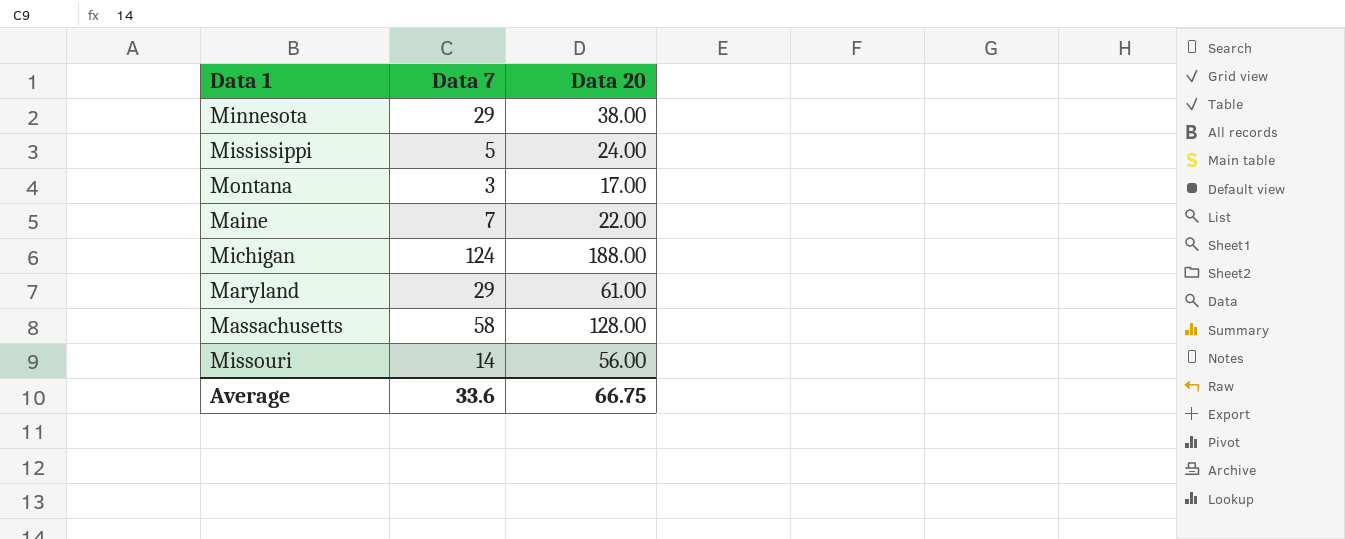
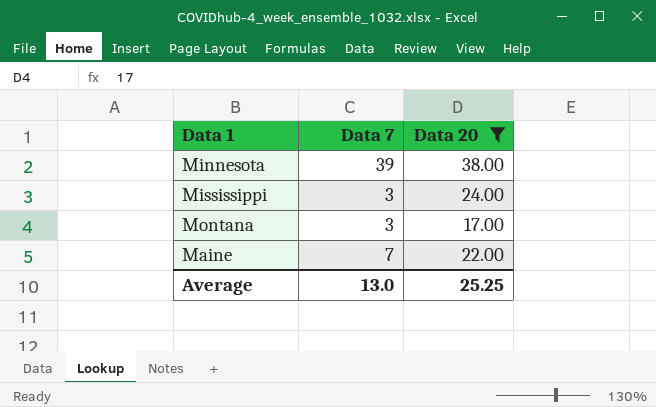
filter: none -> Data 20 <= 38.00
Minnesota | Data 7: 29 -> 39
Mississippi | Data 7: 5 -> 3
Average | Data 7: 33.6 -> 13.0
Average | Data 20: 66.75 -> 25.25

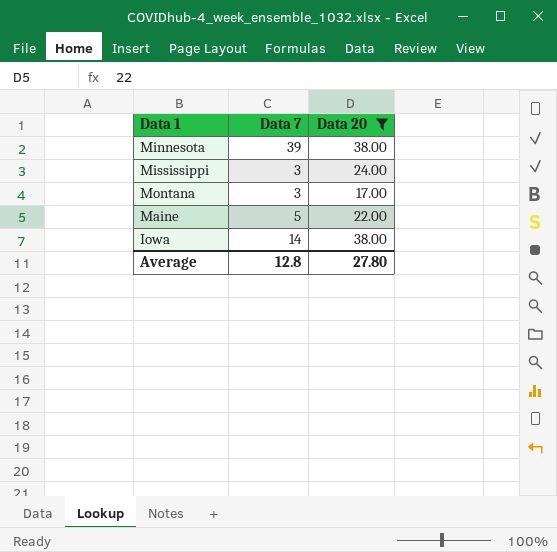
Maine | Data 7: 7 -> 5
row Iowa: none -> 14 | 38.00
Average | Data 7: 13.0 -> 12.8
Average | Data 20: 25.25 -> 27.80

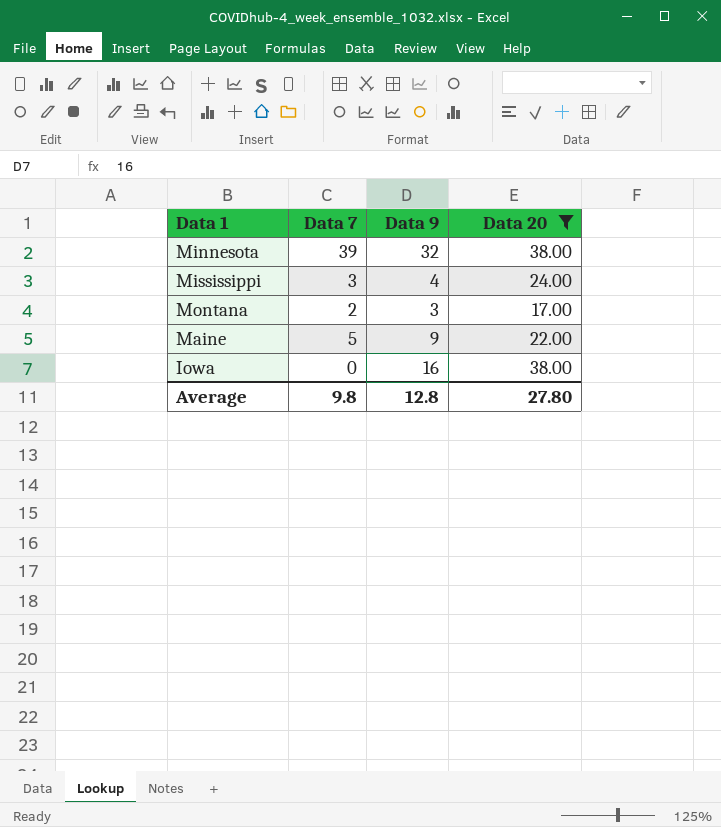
column Data 9 | position: none -> 3
Montana | Data 7: 3 -> 2
Iowa | Data 7: 14 -> 0
Average | Data 7: 12.8 -> 9.8

